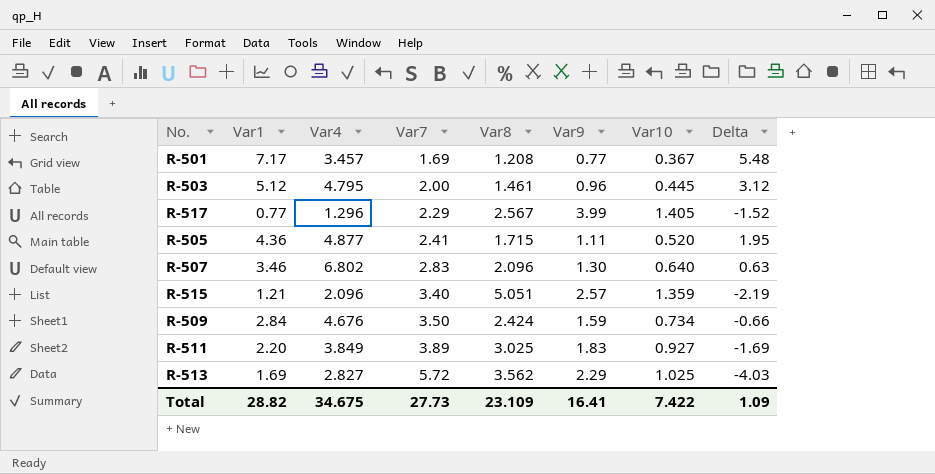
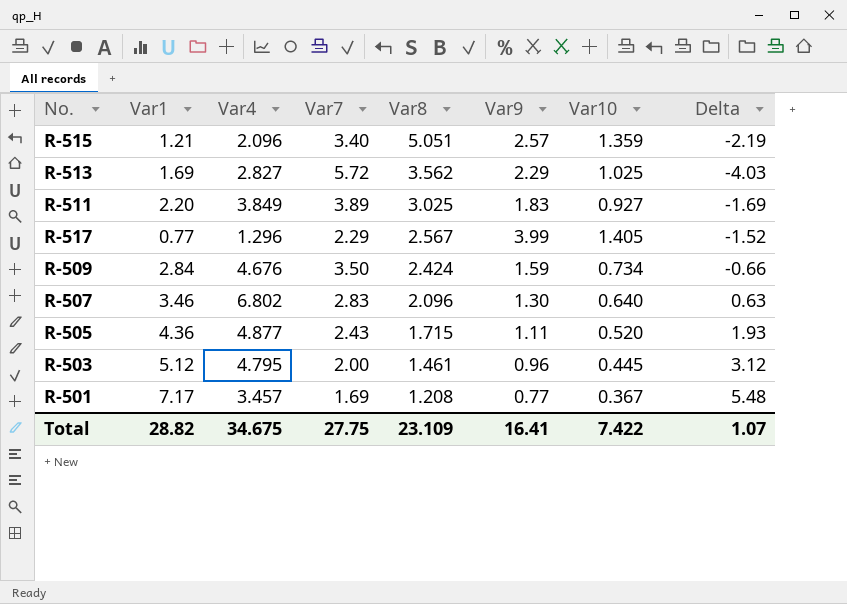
row order: Var7 ascending -> Var8 descending
R-505 | Var7: 2.41 -> 2.43
R-505 | Delta: 1.95 -> 1.93
Total | Var7: 27.73 -> 27.75
Total | Delta: 1.09 -> 1.07

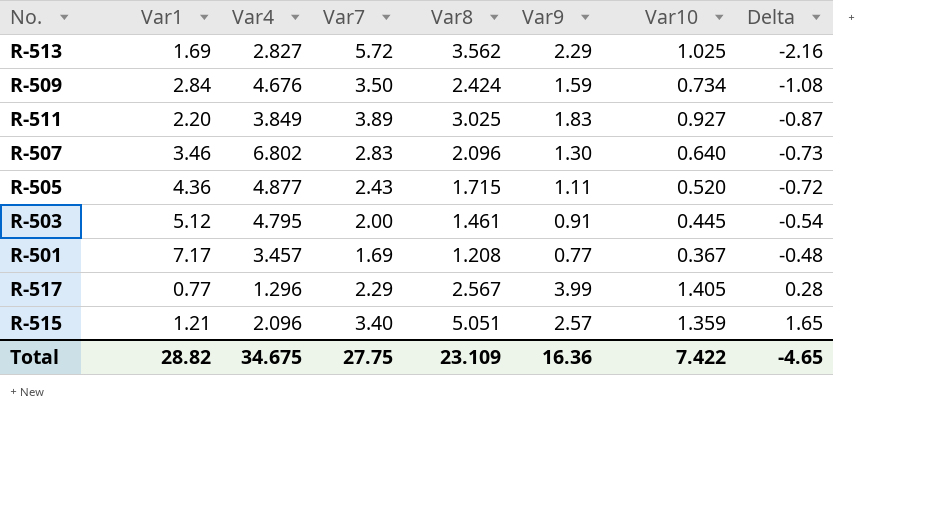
row order: Var8 descending -> Delta ascending
column Delta | formula: [Var1] - [Var7] -> [Var8] - [Var7]
R-503 | Var9: 0.96 -> 0.91
Total | Var9: 16.41 -> 16.36
Total | Delta: 1.07 -> -4.65

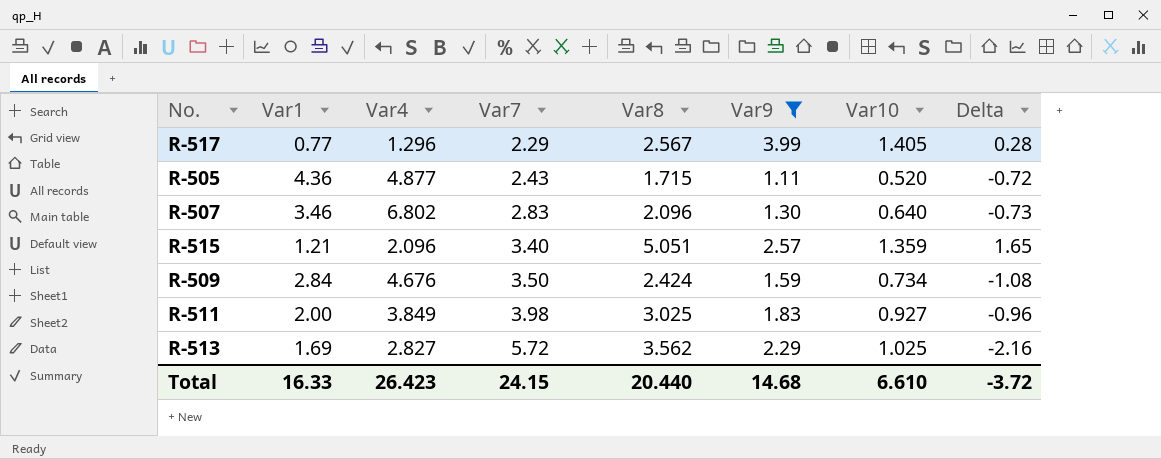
filter: none -> Var9 >= 1.11
row order: Delta ascending -> Var7 ascending
R-511 | Var1: 2.20 -> 2.00
R-511 | Var7: 3.89 -> 3.98
R-511 | Delta: -0.87 -> -0.96
Total | Var1: 28.82 -> 16.33
Total | Var4: 34.675 -> 26.423
Total | Var7: 27.75 -> 24.15
Total | Var8: 23.109 -> 20.440
Total | Var9: 16.36 -> 14.68
Total | Var10: 7.422 -> 6.610
Total | Delta: -4.65 -> -3.72

